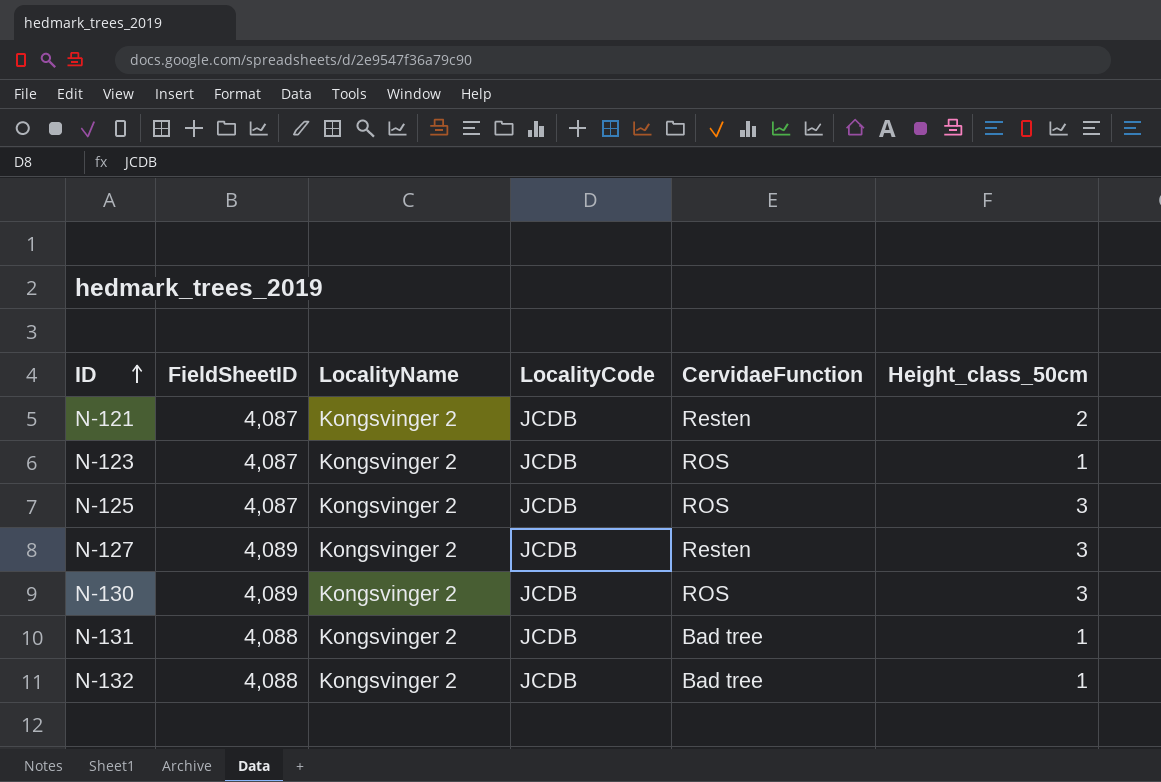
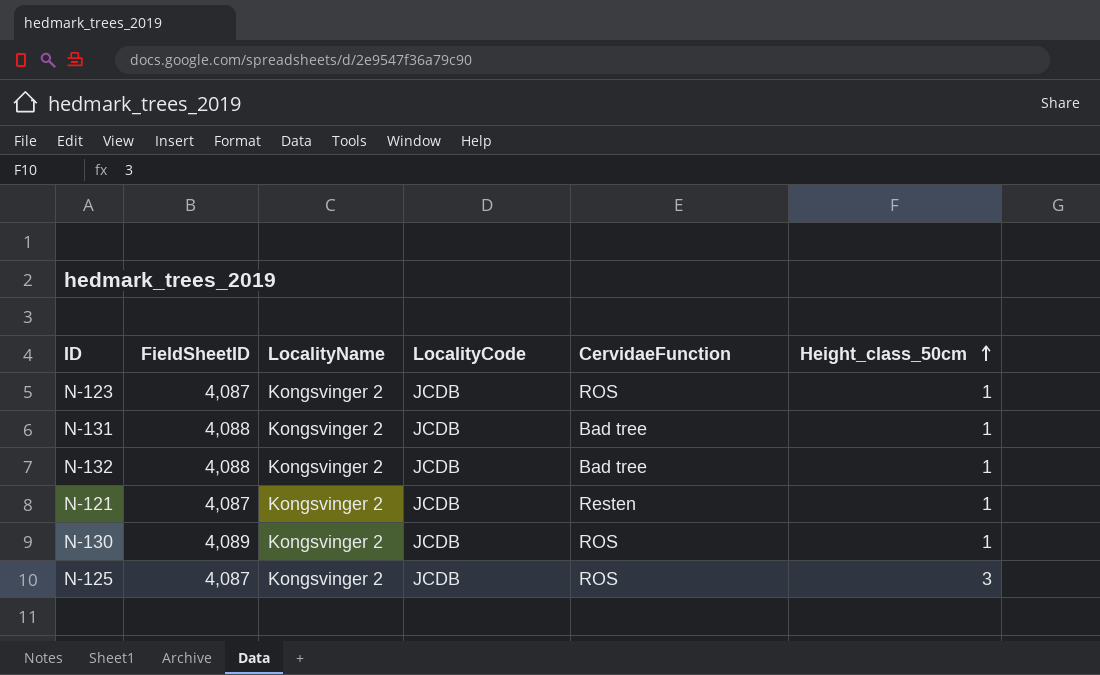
row order: ID ascending -> Height_class_50cm ascending
row N-127: 4,089 | Kongsvinger 2 | JCDB | Resten | 3 -> none
N-121 | Height_class_50cm: 2 -> 1
N-130 | Height_class_50cm: 3 -> 1

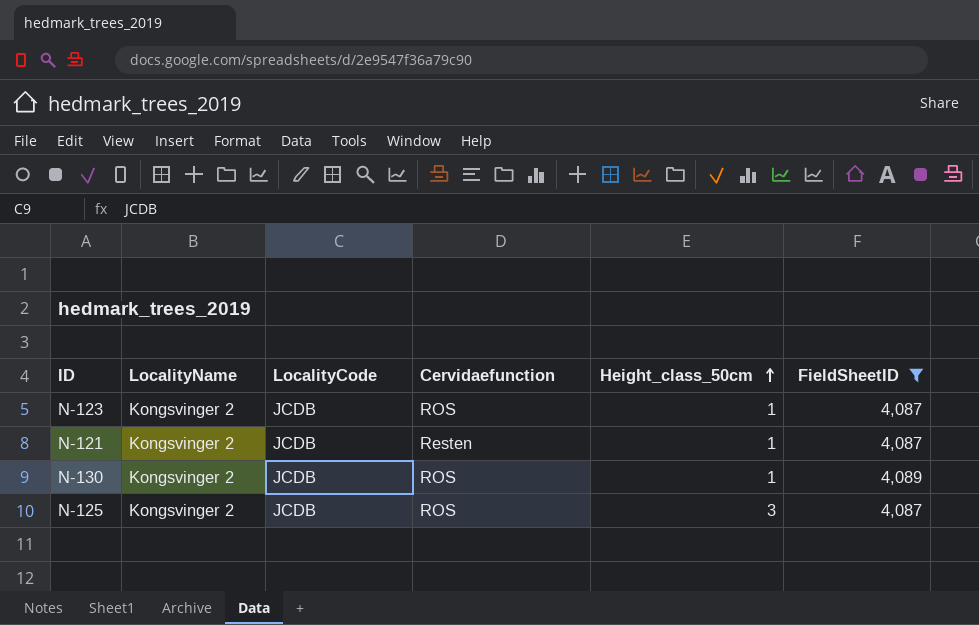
filter: none -> FieldSheetID != 4,088
column name: CervidaeFunction -> Cervidaefunction
column FieldSheetID | position: 2 -> 6

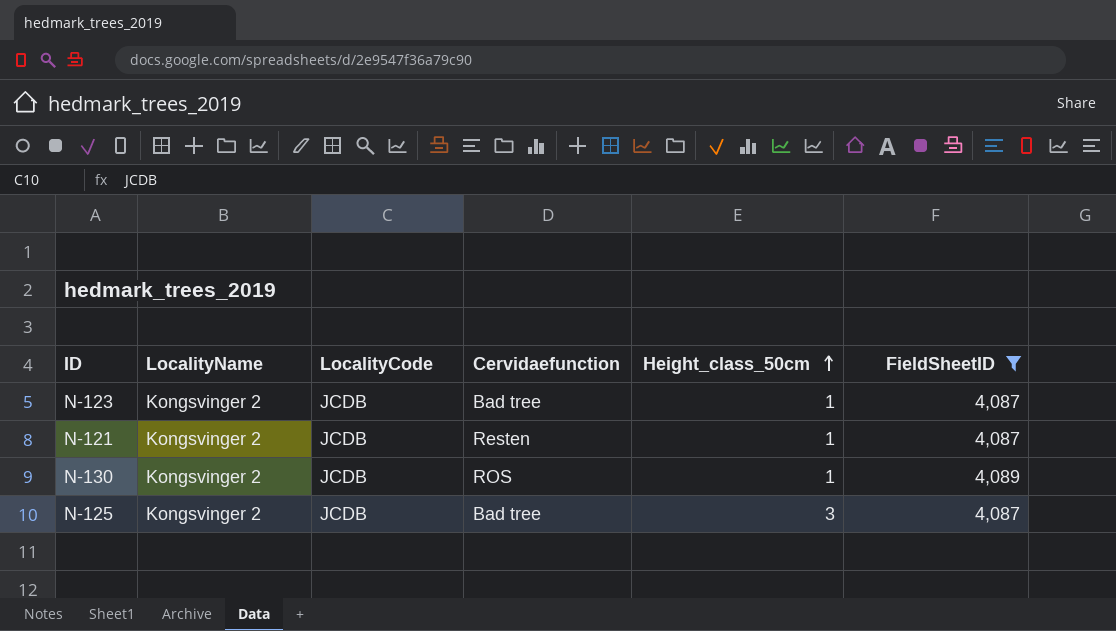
N-123 | Cervidaefunction: ROS -> Bad tree
N-125 | Cervidaefunction: ROS -> Bad tree

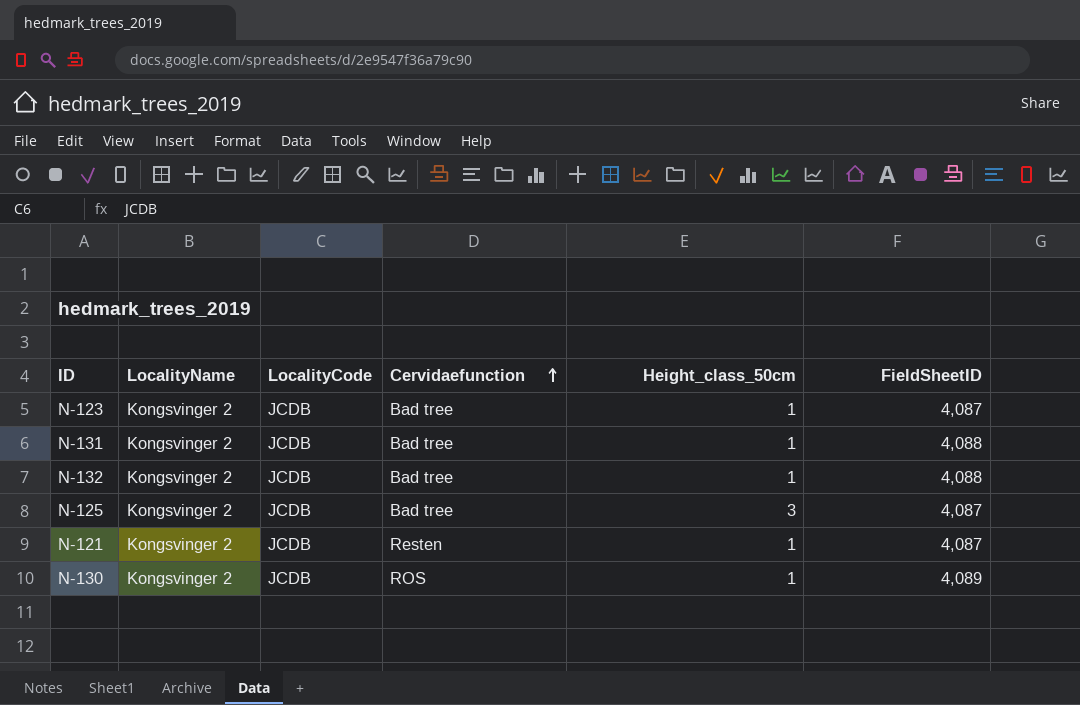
filter: FieldSheetID != 4,088 -> none
row order: Height_class_50cm ascending -> Cervidaefunction ascending

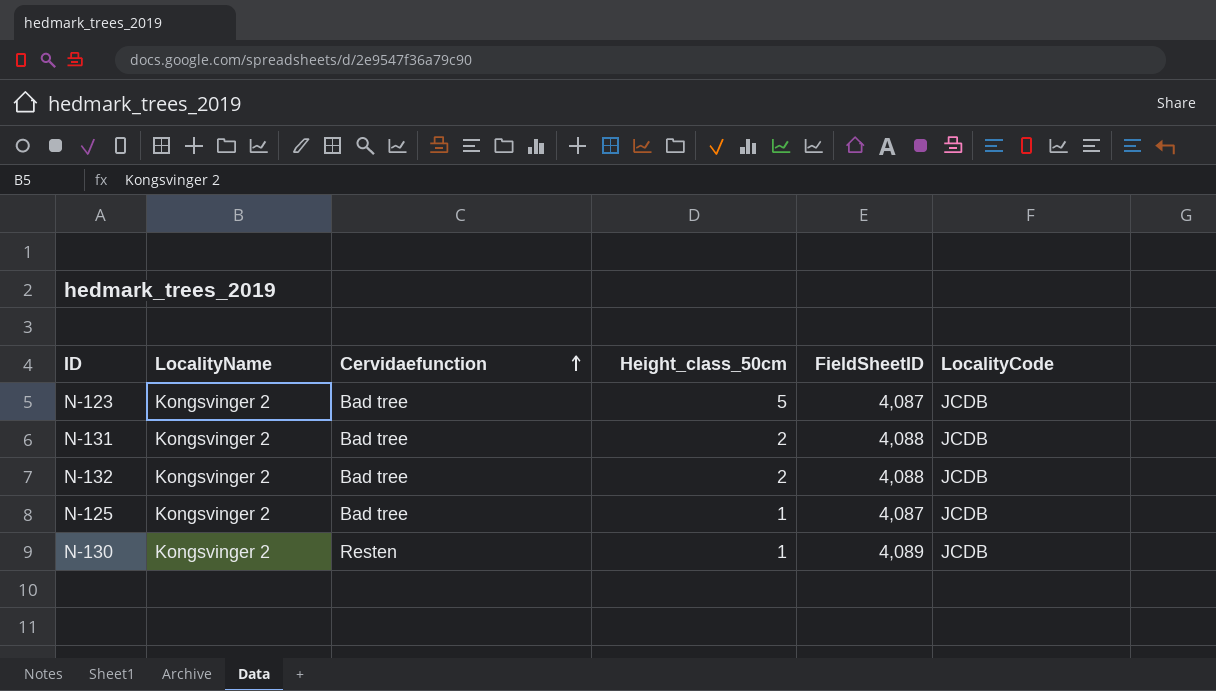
column LocalityCode | position: 3 -> 6
row N-121: Kongsvinger 2 | JCDB | Resten | 1 | 4,087 -> none
N-123 | Height_class_50cm: 1 -> 5
N-131 | Height_class_50cm: 1 -> 2
N-132 | Height_class_50cm: 1 -> 2
N-125 | Height_class_50cm: 3 -> 1
N-130 | Cervidaefunction: ROS -> Resten

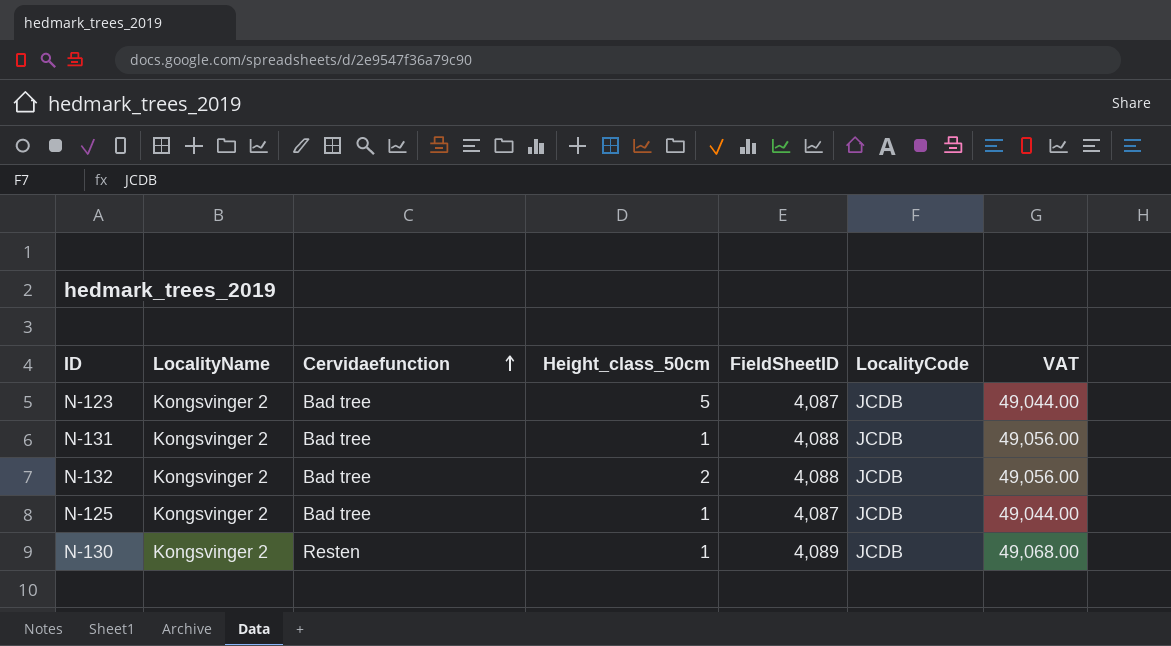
column VAT | formula: none -> [FieldSheetID] * 12
N-131 | Height_class_50cm: 2 -> 1

